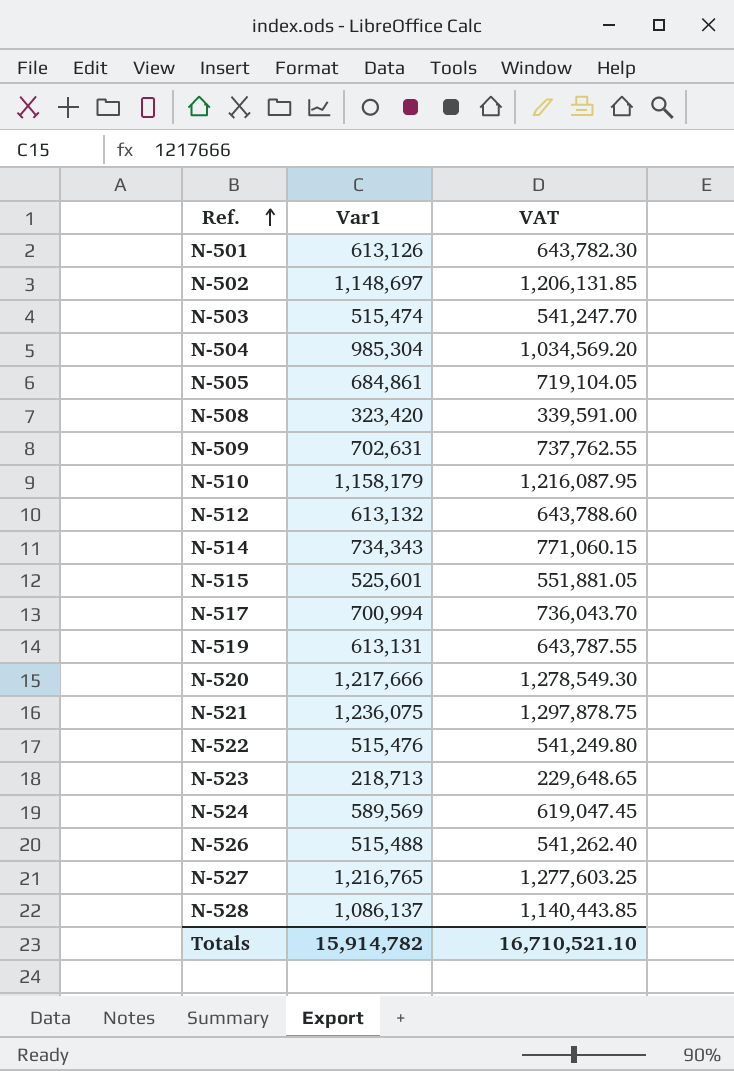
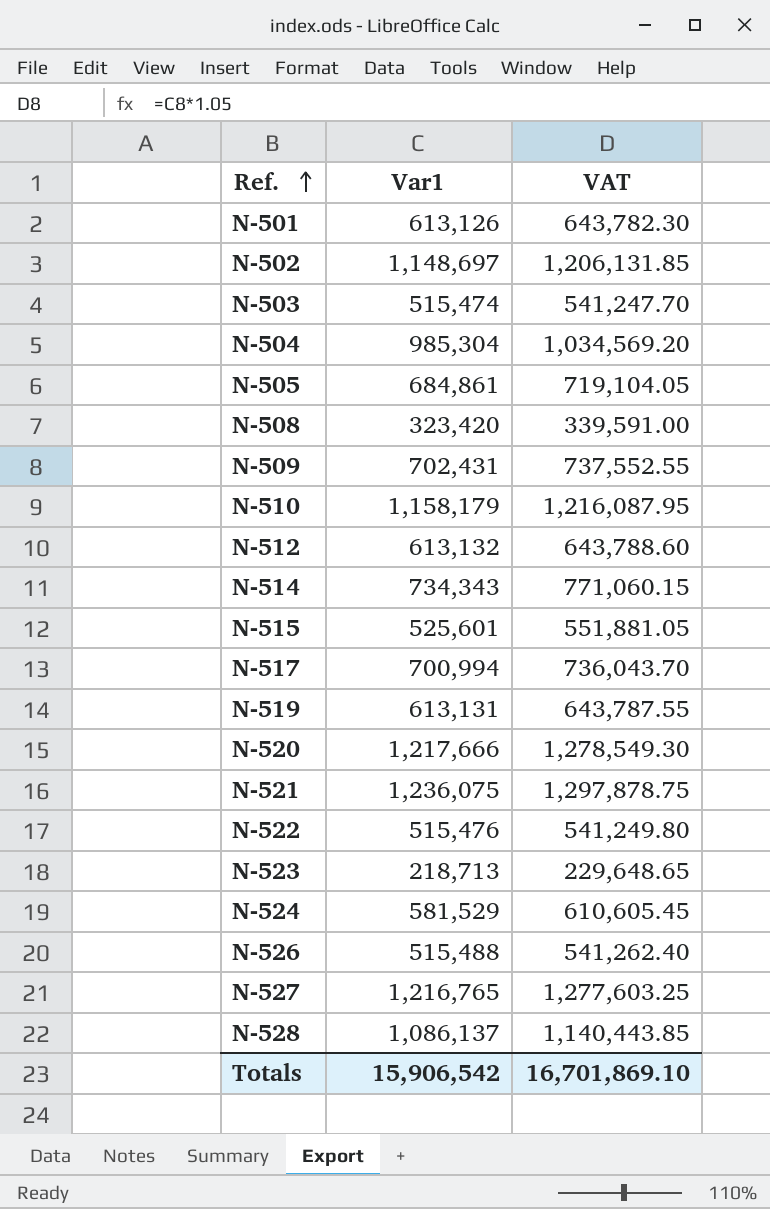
N-509 | Var1: 702,631 -> 702,431
N-509 | VAT: 737,762.55 -> 737,552.55
N-524 | Var1: 589,569 -> 581,529
N-524 | VAT: 619,047.45 -> 610,605.45
Totals | Var1: 15,914,782 -> 15,906,542
Totals | VAT: 16,710,521.10 -> 16,701,869.10

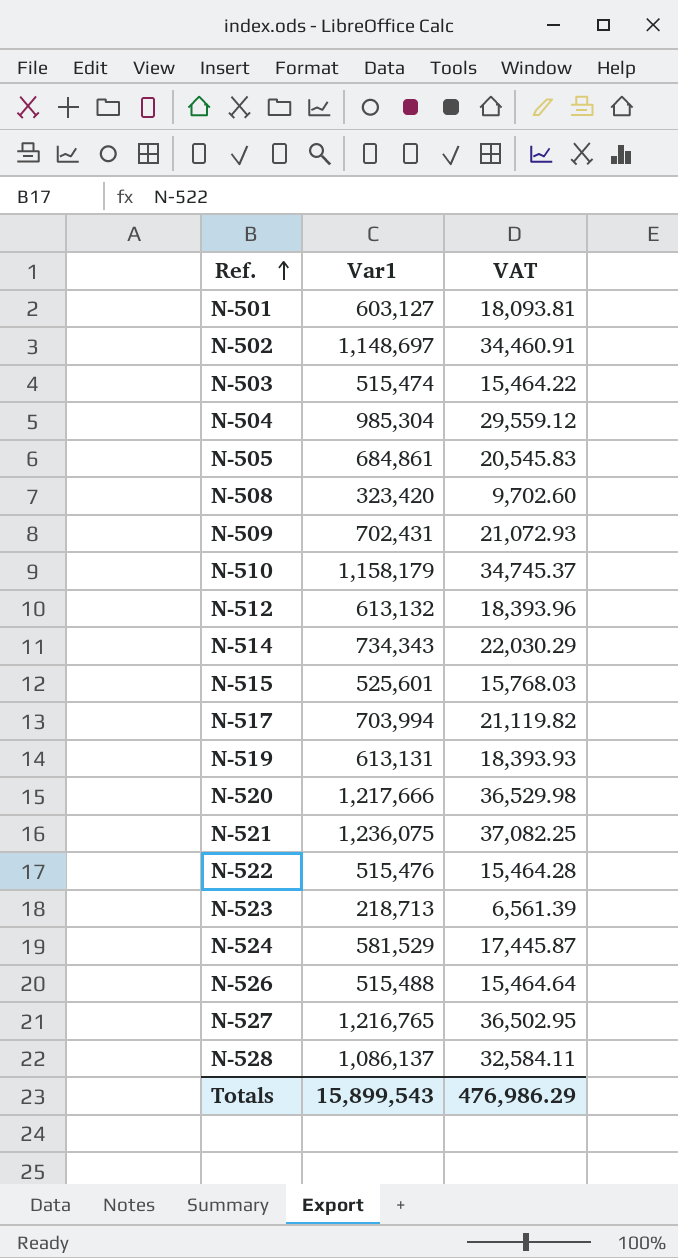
column VAT | formula: [Var1] * 1.05 -> [Var1] * 0.03
N-501 | Var1: 613,126 -> 603,127
N-517 | Var1: 700,994 -> 703,994
Totals | Var1: 15,906,542 -> 15,899,543
Totals | VAT: 16,701,869.10 -> 476,986.29

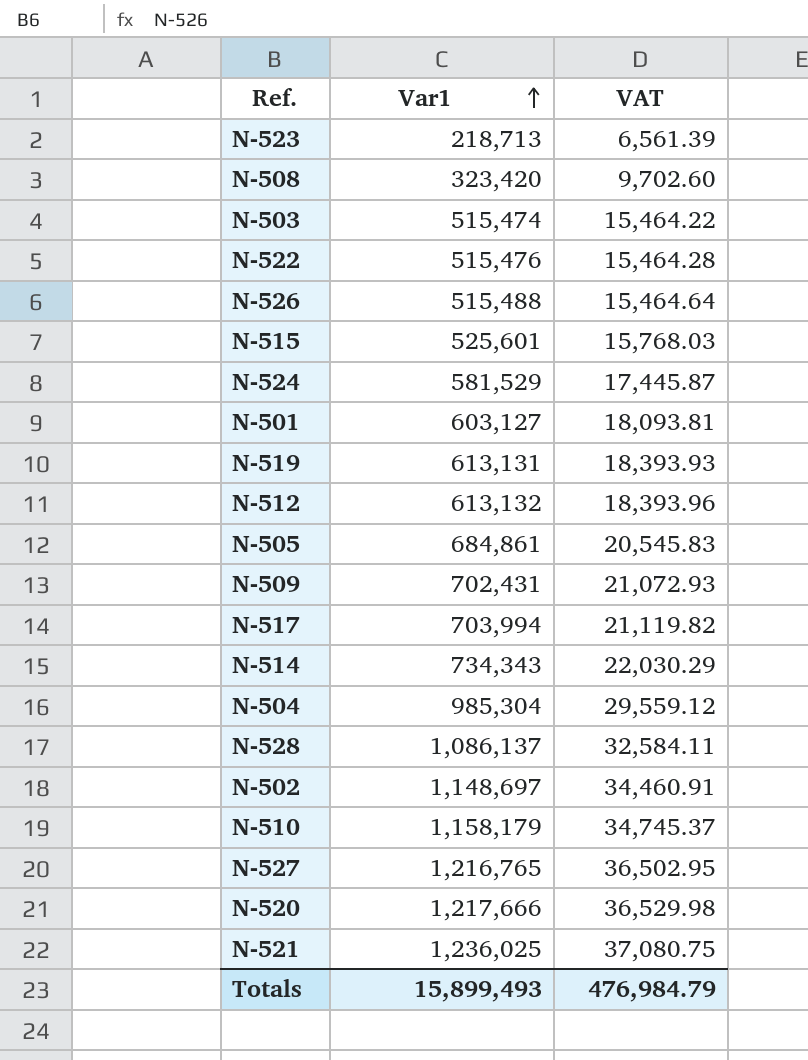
row order: Ref. ascending -> Var1 ascending
N-521 | Var1: 1,236,075 -> 1,236,025
N-521 | VAT: 37,082.25 -> 37,080.75
Totals | Var1: 15,899,543 -> 15,899,493
Totals | VAT: 476,986.29 -> 476,984.79

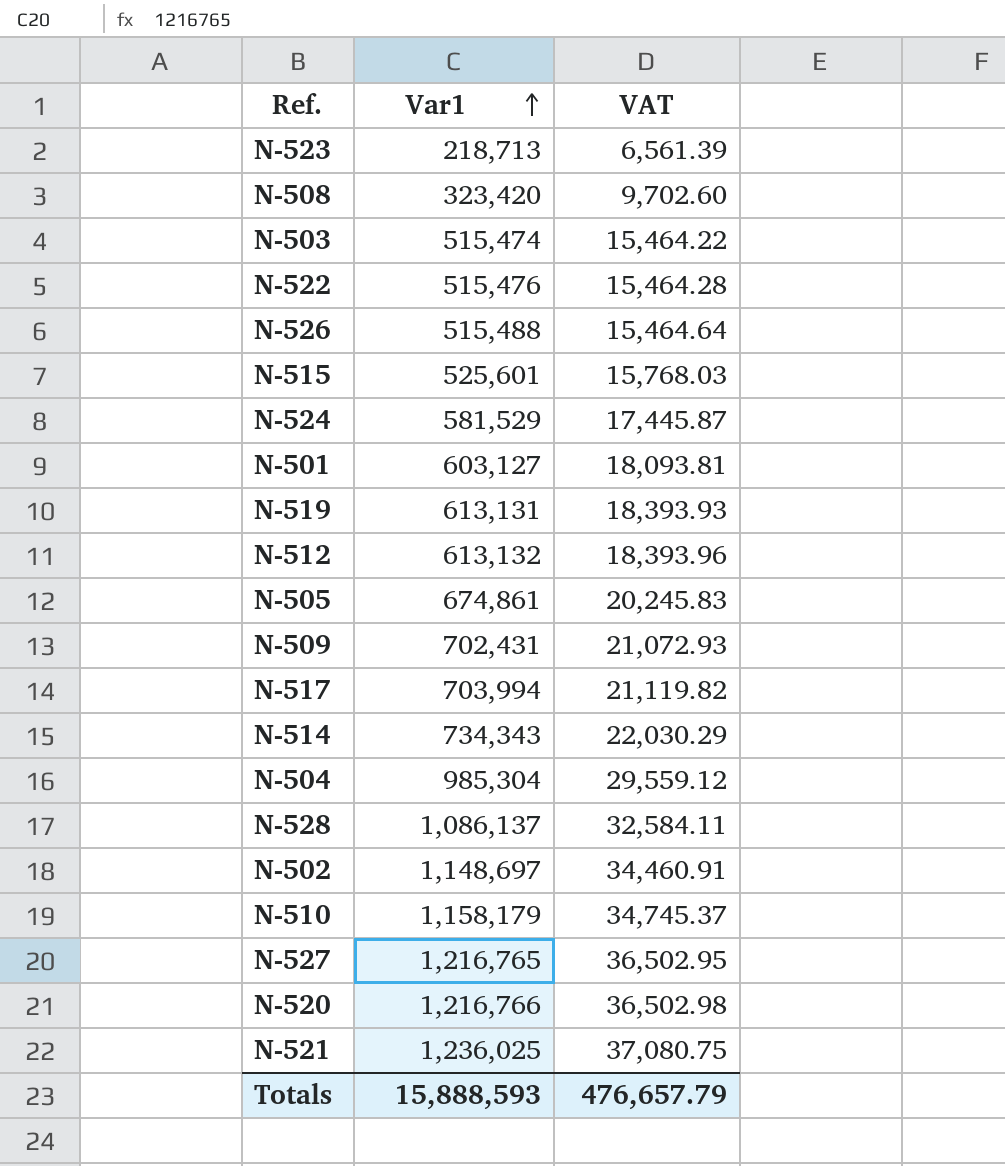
N-505 | Var1: 684,861 -> 674,861
N-505 | VAT: 20,545.83 -> 20,245.83
N-520 | Var1: 1,217,666 -> 1,216,766
N-520 | VAT: 36,529.98 -> 36,502.98
Totals | Var1: 15,899,493 -> 15,888,593
Totals | VAT: 476,984.79 -> 476,657.79

